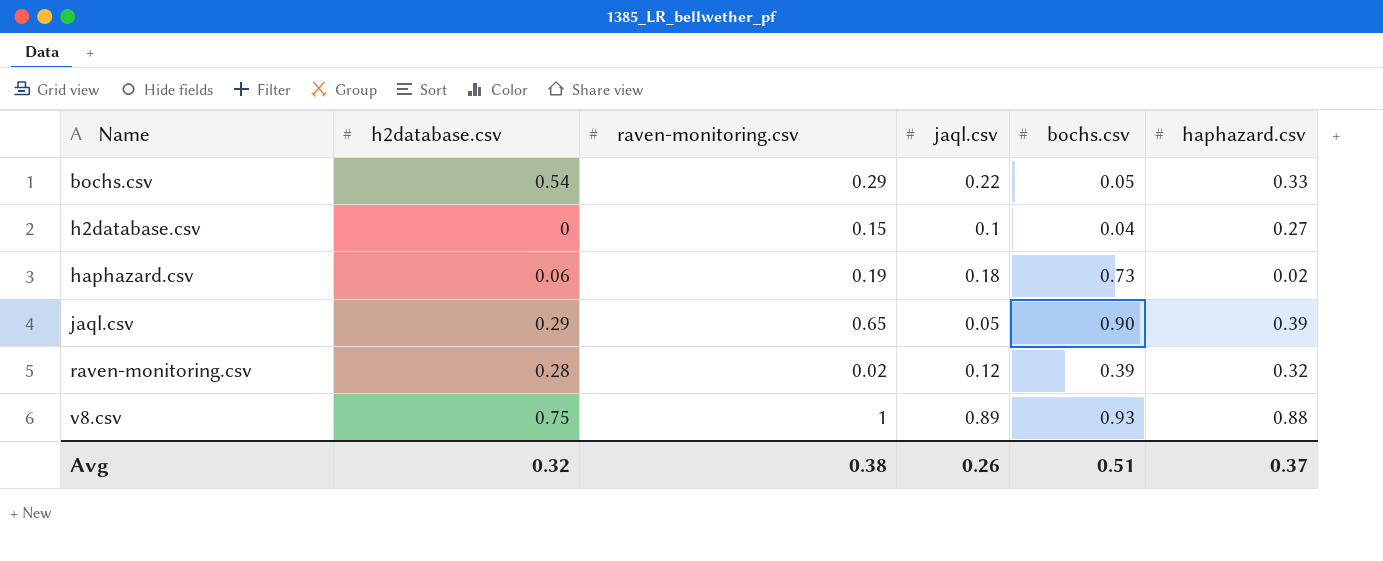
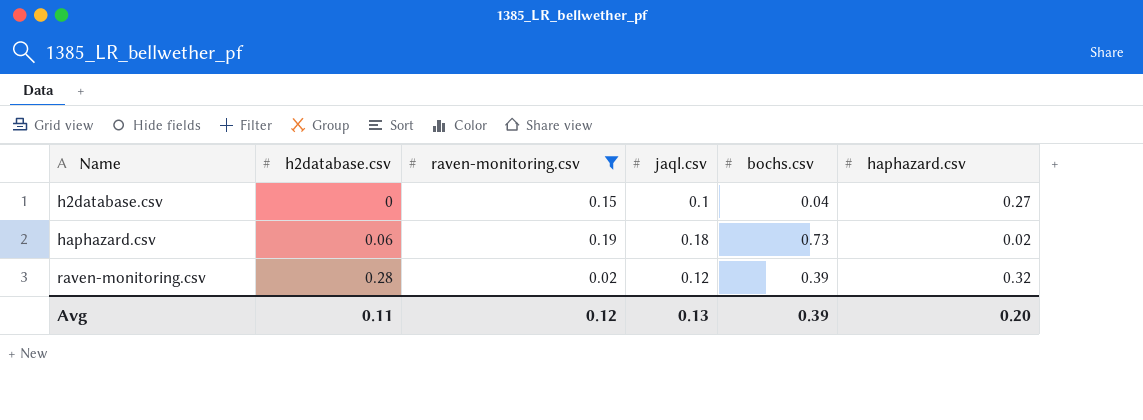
filter: none -> raven-monitoring.csv <= 0.19
Avg | h2database.csv: 0.32 -> 0.11
Avg | raven-monitoring.csv: 0.38 -> 0.12
Avg | jaql.csv: 0.26 -> 0.13
Avg | bochs.csv: 0.51 -> 0.39
Avg | haphazard.csv: 0.37 -> 0.20

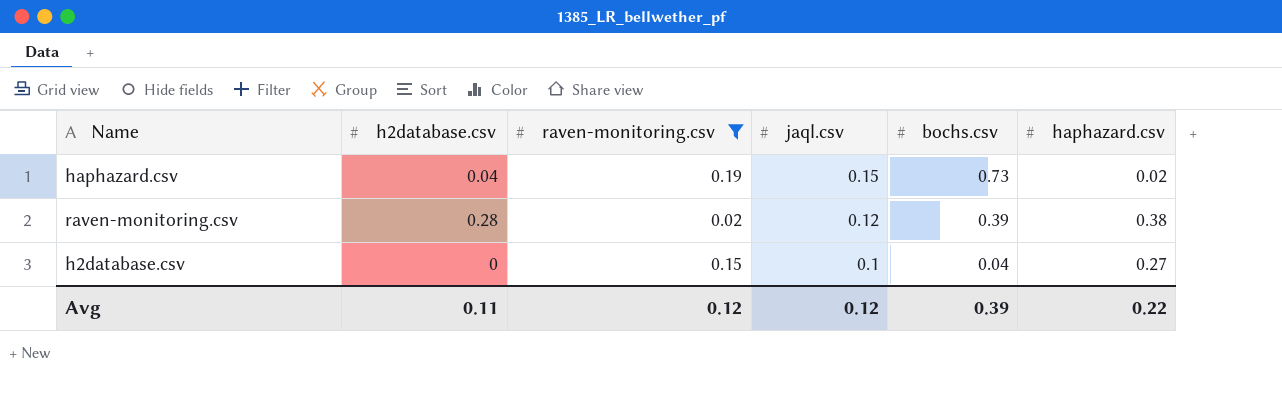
row order: Name ascending -> jaql.csv descending
haphazard.csv | h2database.csv: 0.06 -> 0.04
haphazard.csv | jaql.csv: 0.18 -> 0.15
raven-monitoring.csv | haphazard.csv: 0.32 -> 0.38
Avg | jaql.csv: 0.13 -> 0.12
Avg | haphazard.csv: 0.20 -> 0.22

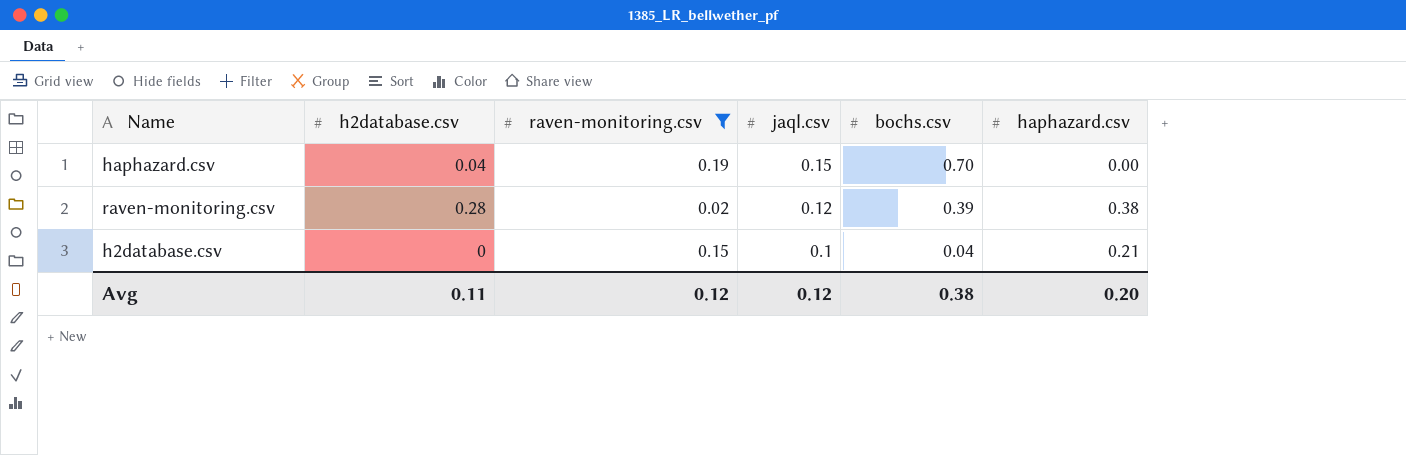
haphazard.csv | bochs.csv: 0.73 -> 0.70
haphazard.csv | haphazard.csv: 0.02 -> 0.00
h2database.csv | haphazard.csv: 0.27 -> 0.21
Avg | bochs.csv: 0.39 -> 0.38
Avg | haphazard.csv: 0.22 -> 0.20

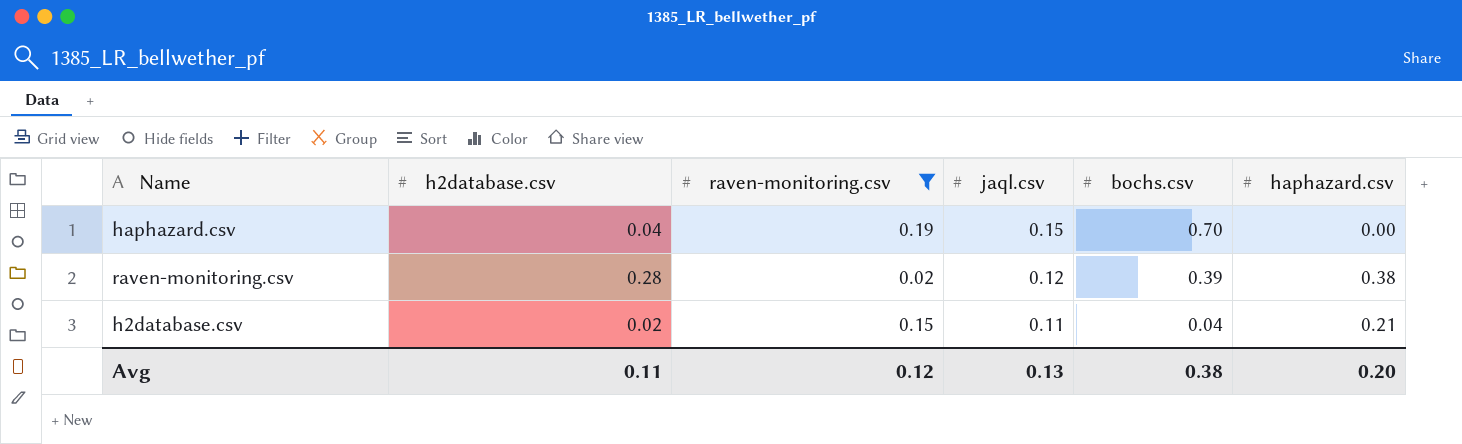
h2database.csv | h2database.csv: 0 -> 0.02
h2database.csv | jaql.csv: 0.1 -> 0.11
Avg | jaql.csv: 0.12 -> 0.13

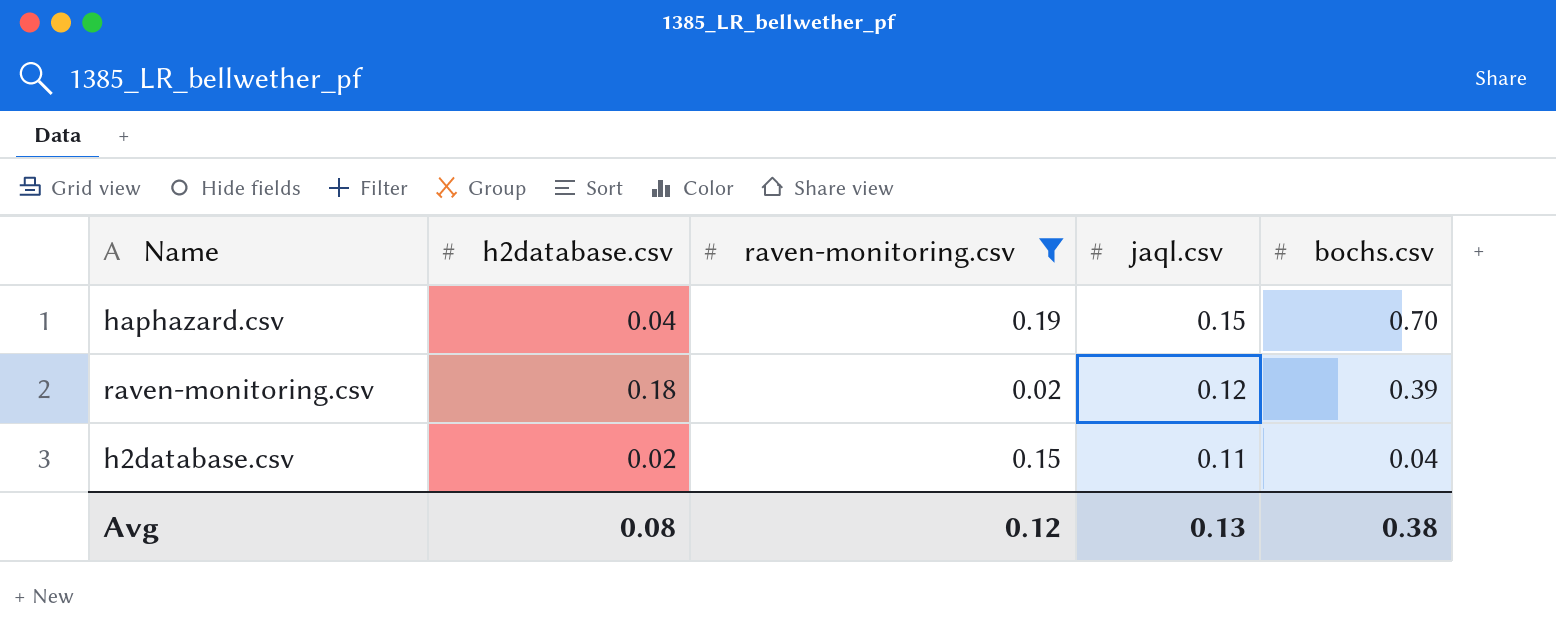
column haphazard.csv | position: 6 -> none
raven-monitoring.csv | h2database.csv: 0.28 -> 0.18
Avg | h2database.csv: 0.11 -> 0.08

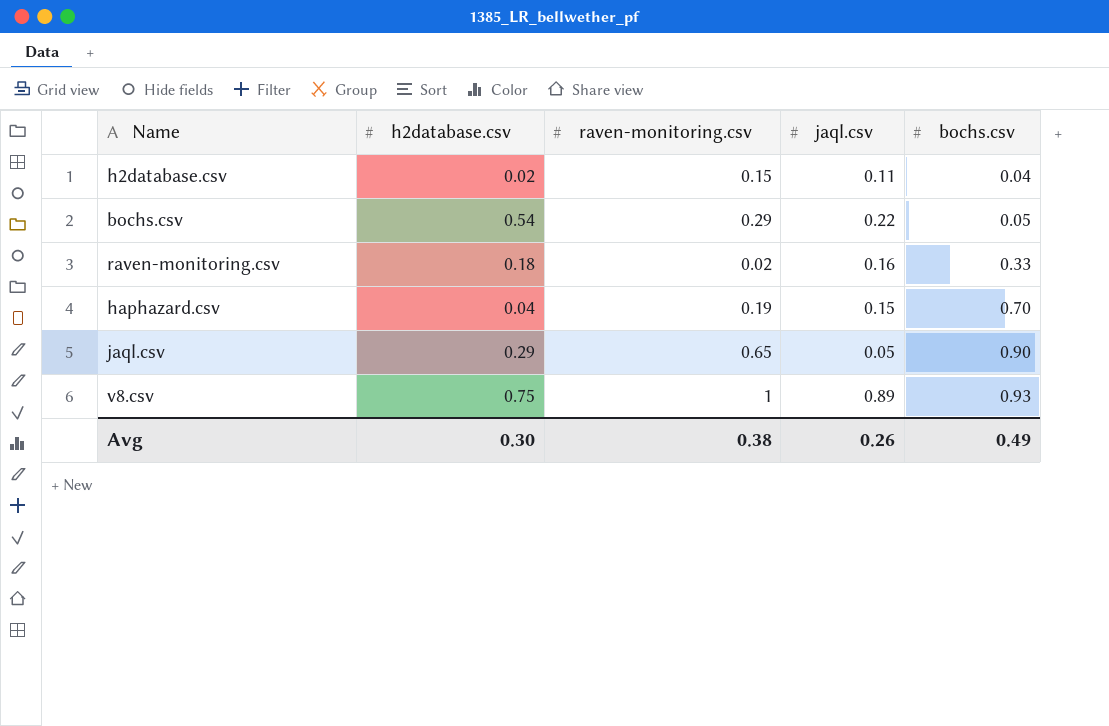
filter: raven-monitoring.csv <= 0.19 -> none
row order: jaql.csv descending -> bochs.csv ascending
raven-monitoring.csv | jaql.csv: 0.12 -> 0.16
raven-monitoring.csv | bochs.csv: 0.39 -> 0.33
Avg | h2database.csv: 0.08 -> 0.30
Avg | raven-monitoring.csv: 0.12 -> 0.38
Avg | jaql.csv: 0.13 -> 0.26
Avg | bochs.csv: 0.38 -> 0.49

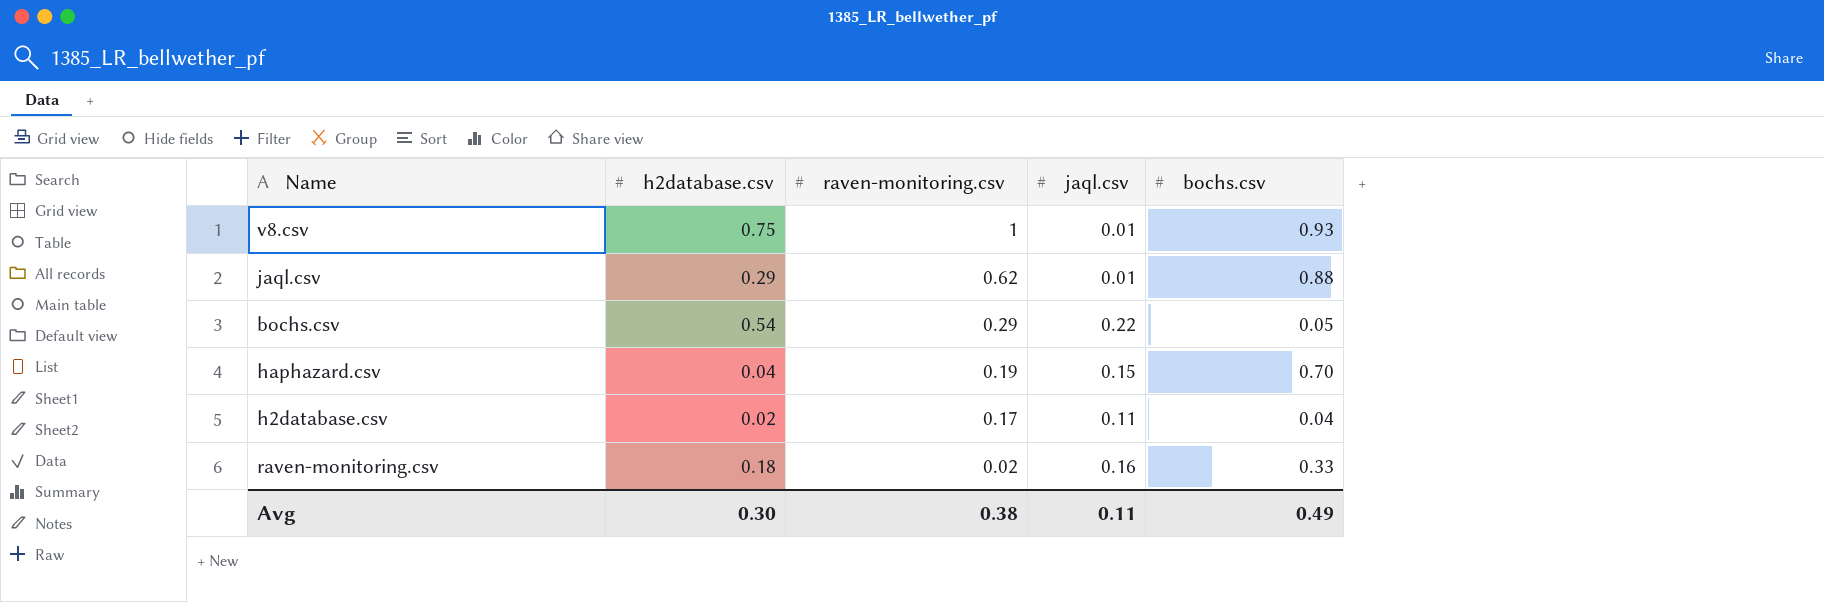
row order: bochs.csv ascending -> raven-monitoring.csv descending
v8.csv | jaql.csv: 0.89 -> 0.01
jaql.csv | raven-monitoring.csv: 0.65 -> 0.62
jaql.csv | jaql.csv: 0.05 -> 0.01
jaql.csv | bochs.csv: 0.90 -> 0.88
h2database.csv | raven-monitoring.csv: 0.15 -> 0.17
Avg | jaql.csv: 0.26 -> 0.11

